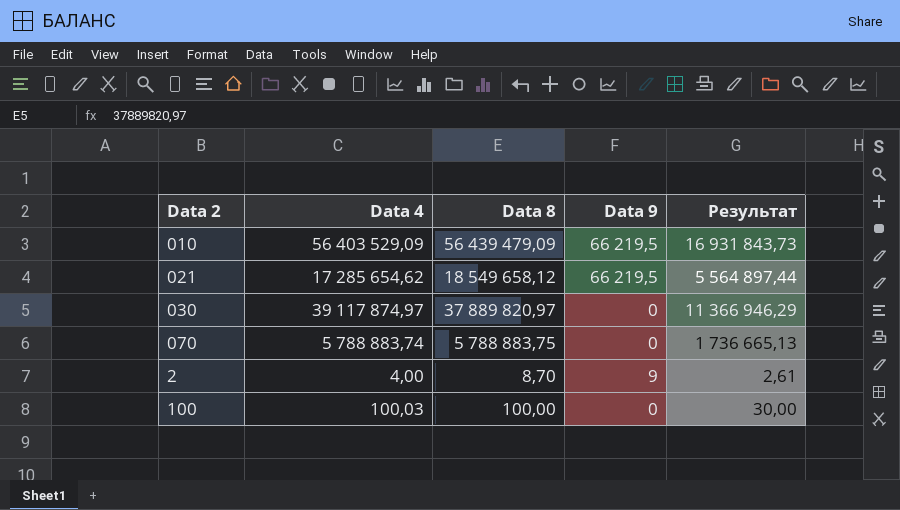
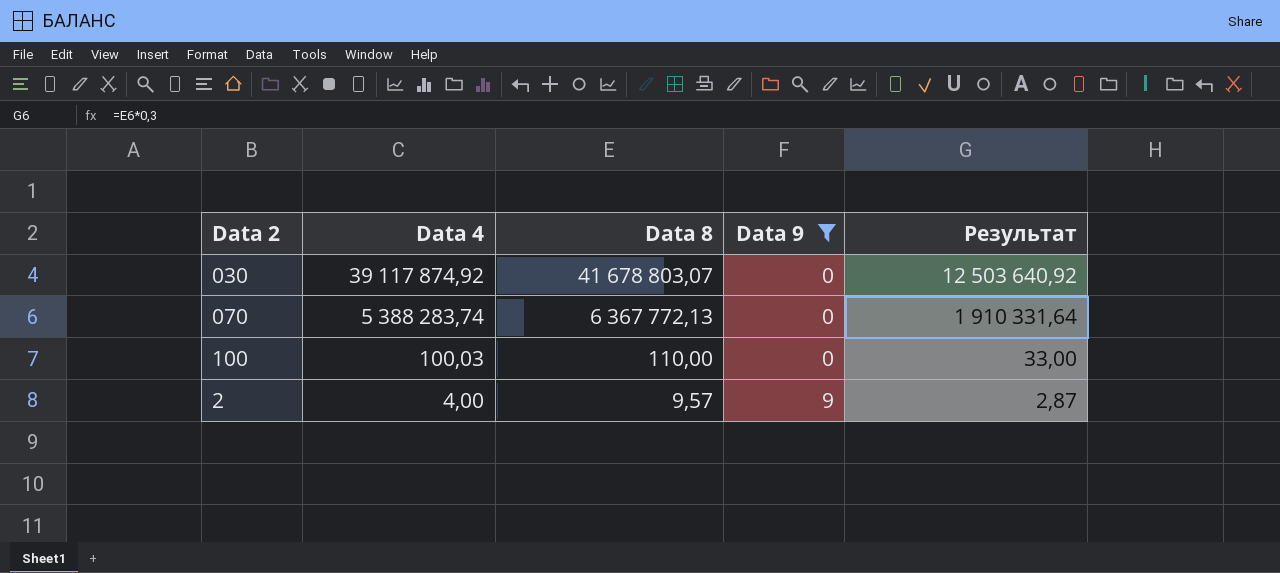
filter: none -> Data 9 != 66 219,5
row order: none -> Data 4 descending
030 | Data 4: 39 117 874,97 -> 39 117 874,92
030 | Data 8: 37 889 820,97 -> 41 678 803,07
030 | Результат: 11 366 946,29 -> 12 503 640,92
070 | Data 4: 5 788 883,74 -> 5 388 283,74
070 | Data 8: 5 788 883,75 -> 6 367 772,13
070 | Результат: 1 736 665,13 -> 1 910 331,64
100 | Data 8: 100,00 -> 110,00
100 | Результат: 30,00 -> 33,00
2 | Data 8: 8,70 -> 9,57
2 | Результат: 2,61 -> 2,87

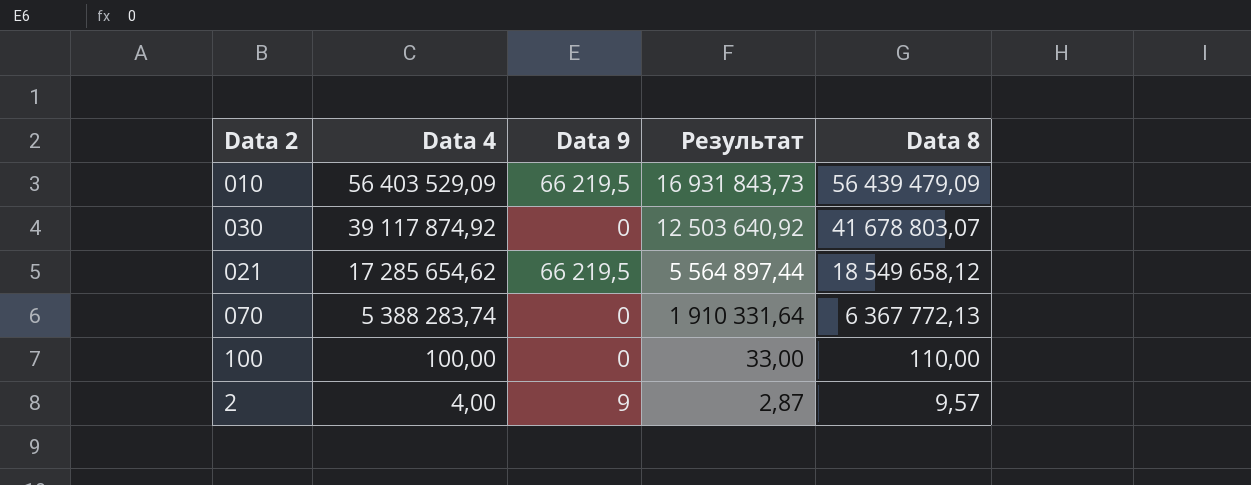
filter: Data 9 != 66 219,5 -> none
column Data 8 | position: 3 -> 5
100 | Data 4: 100,03 -> 100,00

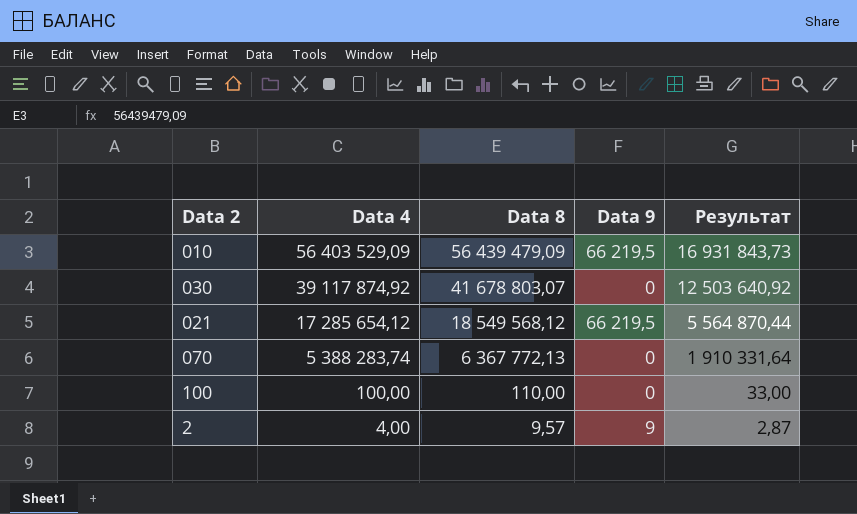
column Data 8 | position: 5 -> 3
021 | Data 4: 17 285 654,62 -> 17 285 654,12
021 | Data 8: 18 549 658,12 -> 18 549 568,12
021 | Результат: 5 564 897,44 -> 5 564 870,44

